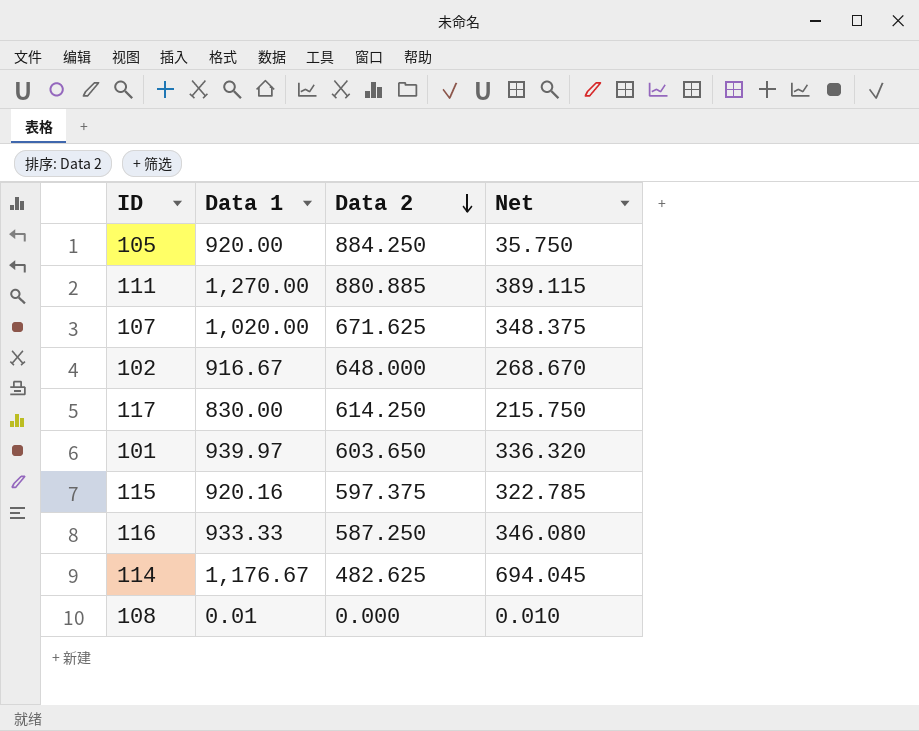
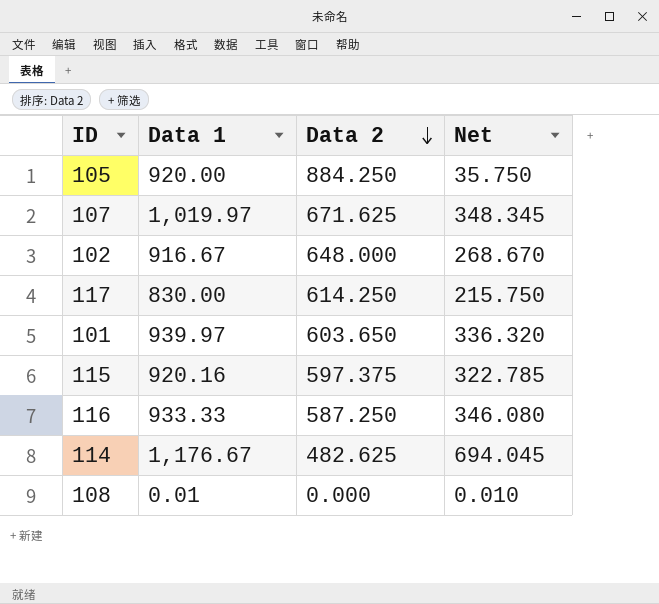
row 111: 1,270.00 | 880.885 | 389.115 -> none
107 | Data 1: 1,020.00 -> 1,019.97
107 | Net: 348.375 -> 348.345

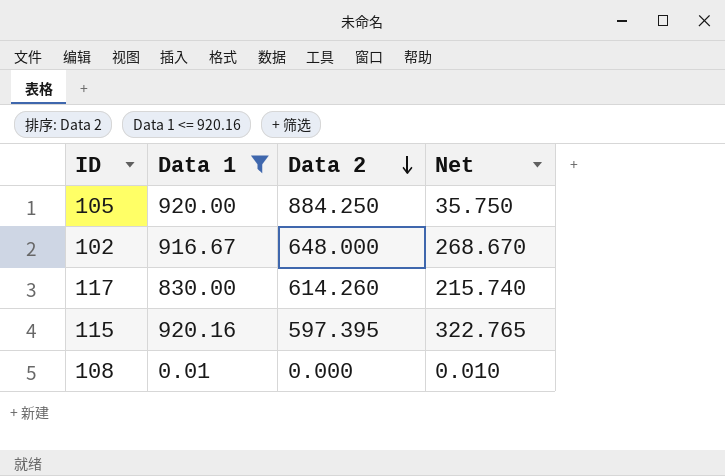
filter: none -> Data 1 <= 920.16
117 | Data 2: 614.250 -> 614.260
117 | Net: 215.750 -> 215.740
115 | Data 2: 597.375 -> 597.395
115 | Net: 322.785 -> 322.765

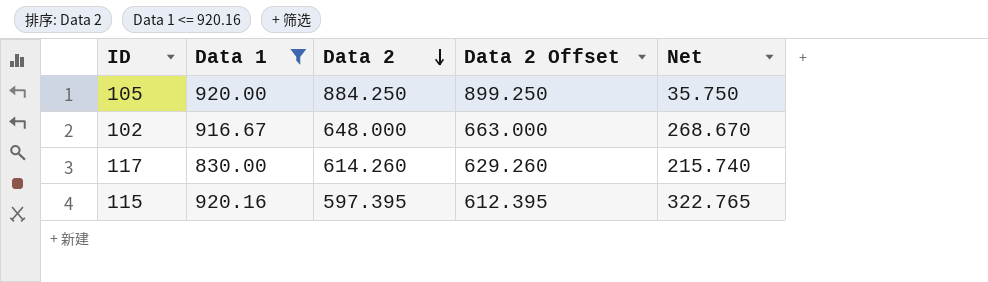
column Data 2 Offset | formula: none -> [Data 2] + 15
row 108: 0.01 | 0.000 | 0.010 -> none

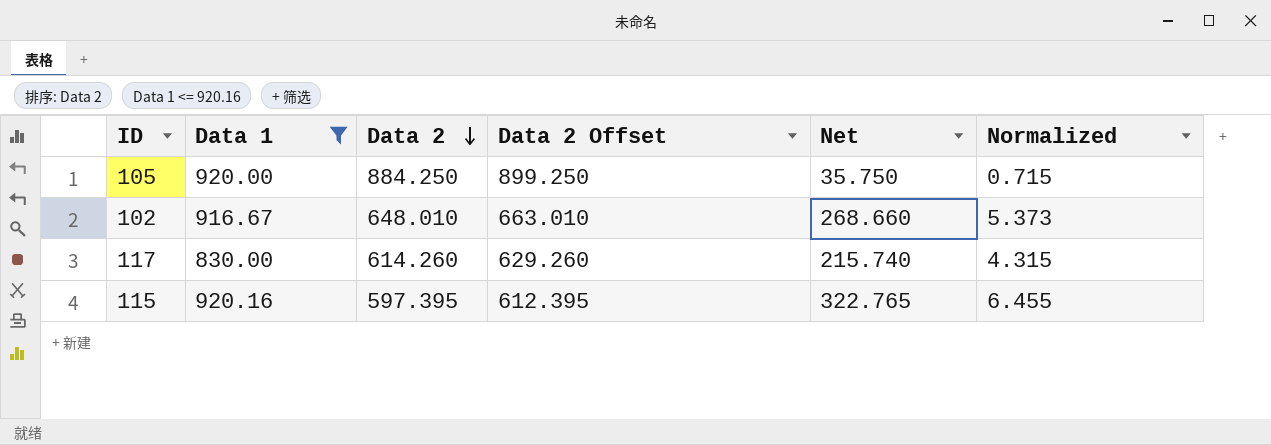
column Normalized | formula: none -> [Net] * 0.02
102 | Data 2: 648.000 -> 648.010
102 | Data 2 Offset: 663.000 -> 663.010
102 | Net: 268.670 -> 268.660

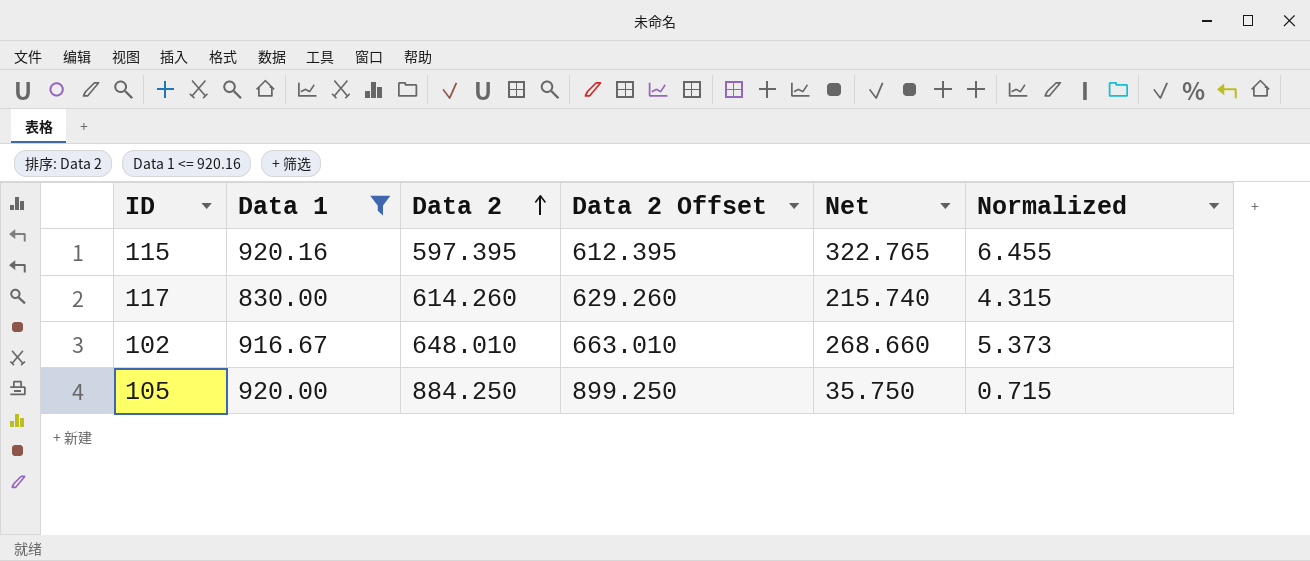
row order: Data 2 descending -> Data 2 ascending

